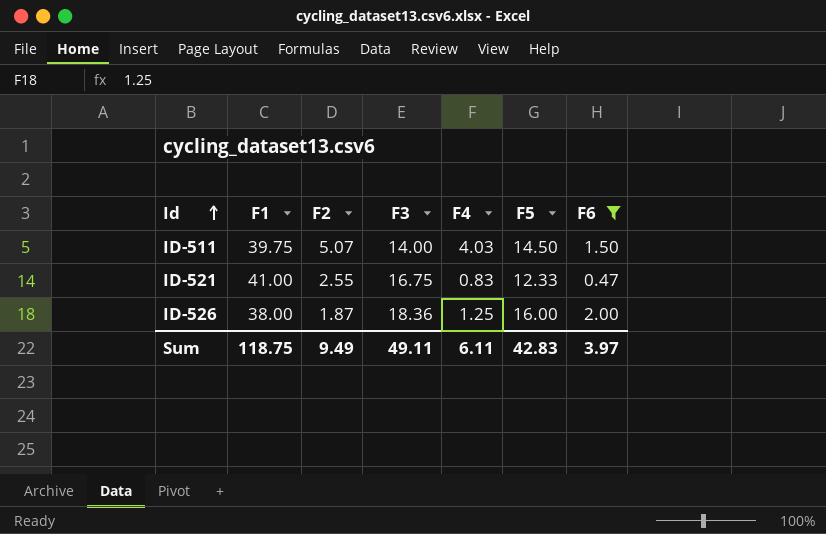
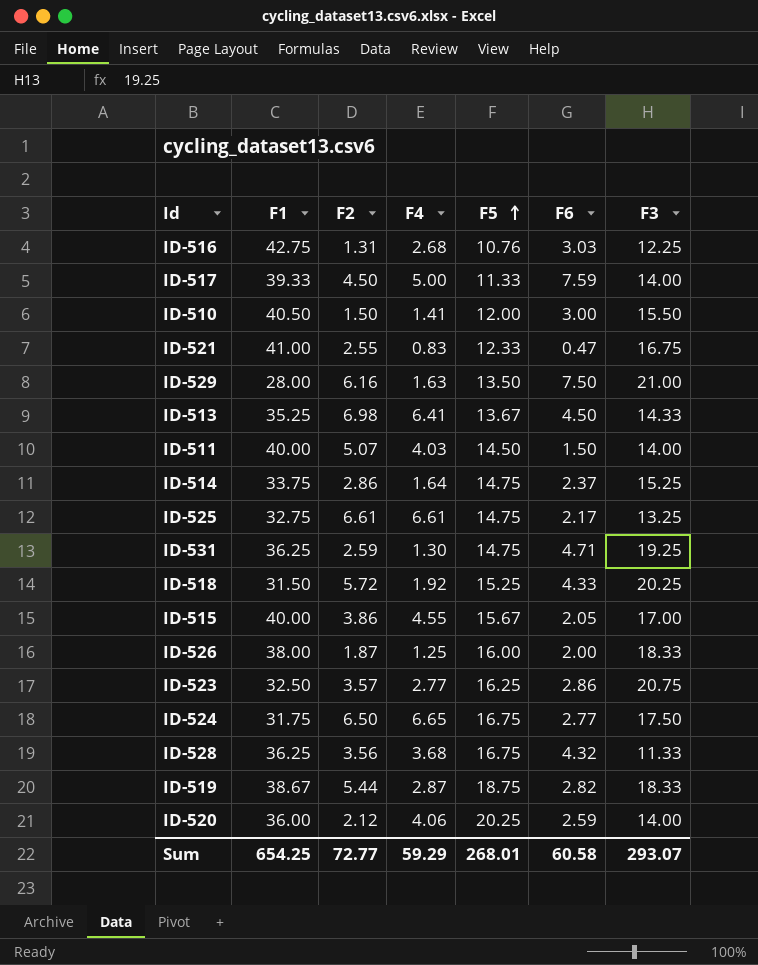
filter: F6 <= 2.00 -> none
row order: Id ascending -> F5 ascending
column F3 | position: 4 -> 7
ID-511 | F1: 39.75 -> 40.00
ID-526 | F3: 18.36 -> 18.33
Sum | F1: 118.75 -> 654.25
Sum | F2: 9.49 -> 72.77
Sum | F4: 6.11 -> 59.29
Sum | F5: 42.83 -> 268.01
Sum | F6: 3.97 -> 60.58
Sum | F3: 49.11 -> 293.07

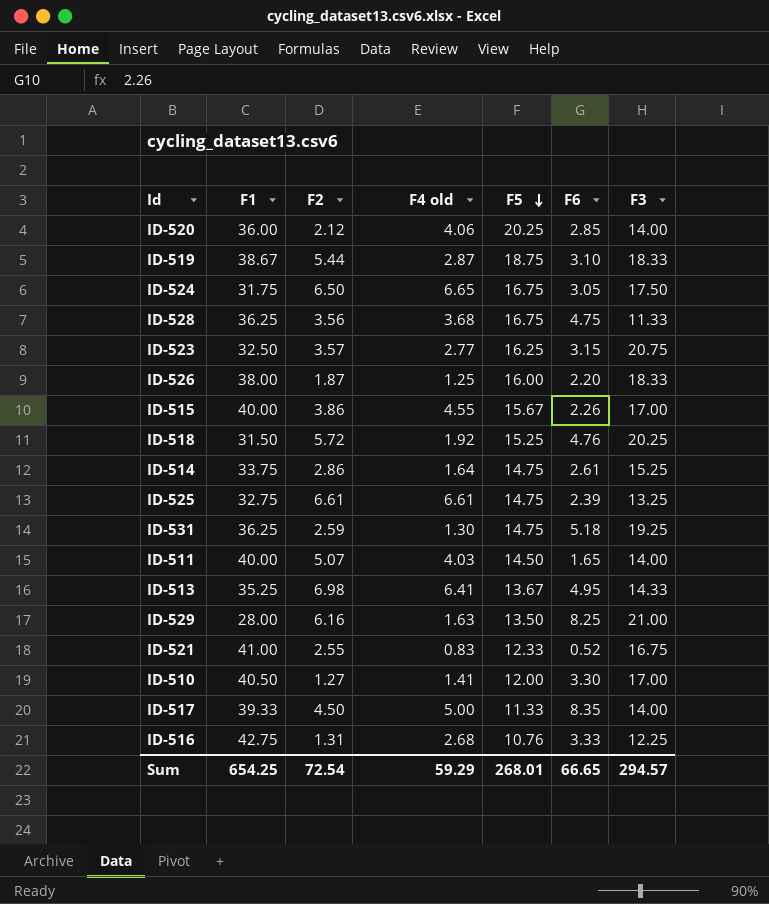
row order: F5 ascending -> F5 descending
column name: F4 -> F4 old
ID-520 | F6: 2.59 -> 2.85
ID-519 | F6: 2.82 -> 3.10
ID-524 | F6: 2.77 -> 3.05
ID-528 | F6: 4.32 -> 4.75
ID-523 | F6: 2.86 -> 3.15
ID-526 | F6: 2.00 -> 2.20
ID-515 | F6: 2.05 -> 2.26
ID-518 | F6: 4.33 -> 4.76
ID-514 | F6: 2.37 -> 2.61
ID-525 | F6: 2.17 -> 2.39
ID-531 | F6: 4.71 -> 5.18
ID-511 | F6: 1.50 -> 1.65
ID-513 | F6: 4.50 -> 4.95
ID-529 | F6: 7.50 -> 8.25
ID-521 | F6: 0.47 -> 0.52
ID-510 | F2: 1.50 -> 1.27
ID-510 | F6: 3.00 -> 3.30
ID-510 | F3: 15.50 -> 17.00
ID-517 | F6: 7.59 -> 8.35
ID-516 | F6: 3.03 -> 3.33
Sum | F2: 72.77 -> 72.54
Sum | F6: 60.58 -> 66.65
Sum | F3: 293.07 -> 294.57

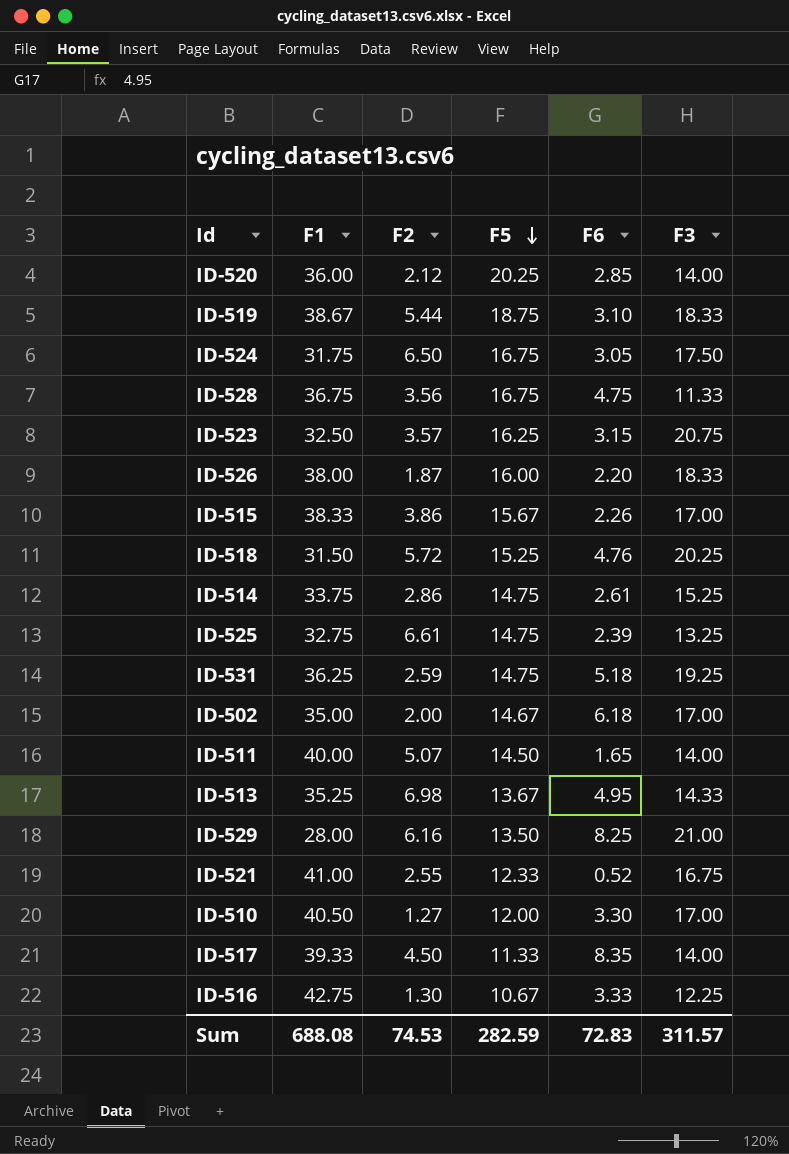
column F4 old | position: 4 -> none
ID-528 | F1: 36.25 -> 36.75
ID-515 | F1: 40.00 -> 38.33
row ID-502: none -> 35.00 | 2.00 | 14.67 | 6.18 | 17.00
ID-516 | F2: 1.31 -> 1.30
ID-516 | F5: 10.76 -> 10.67
Sum | F1: 654.25 -> 688.08
Sum | F2: 72.54 -> 74.53
Sum | F5: 268.01 -> 282.59
Sum | F6: 66.65 -> 72.83
Sum | F3: 294.57 -> 311.57

